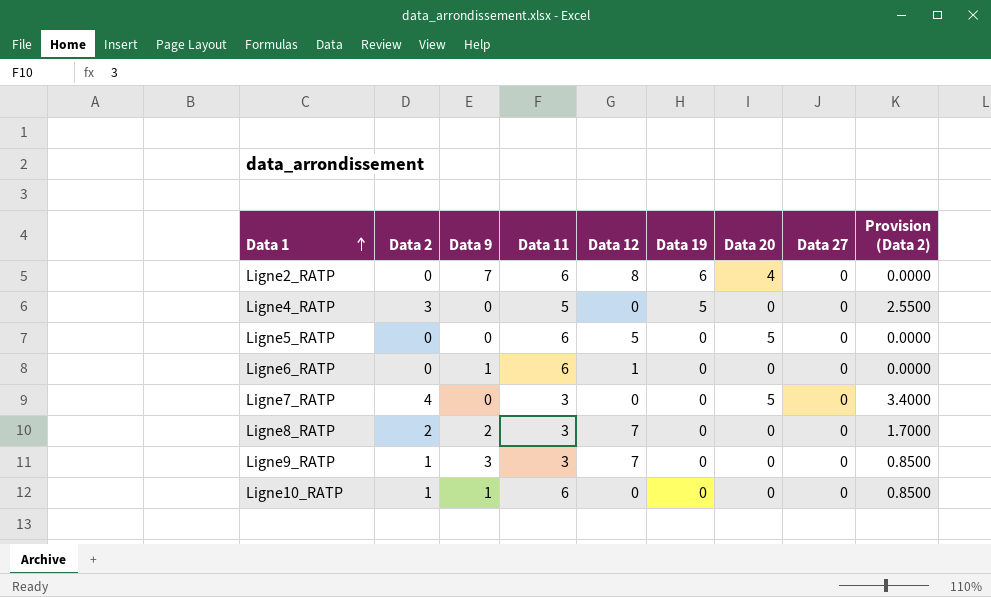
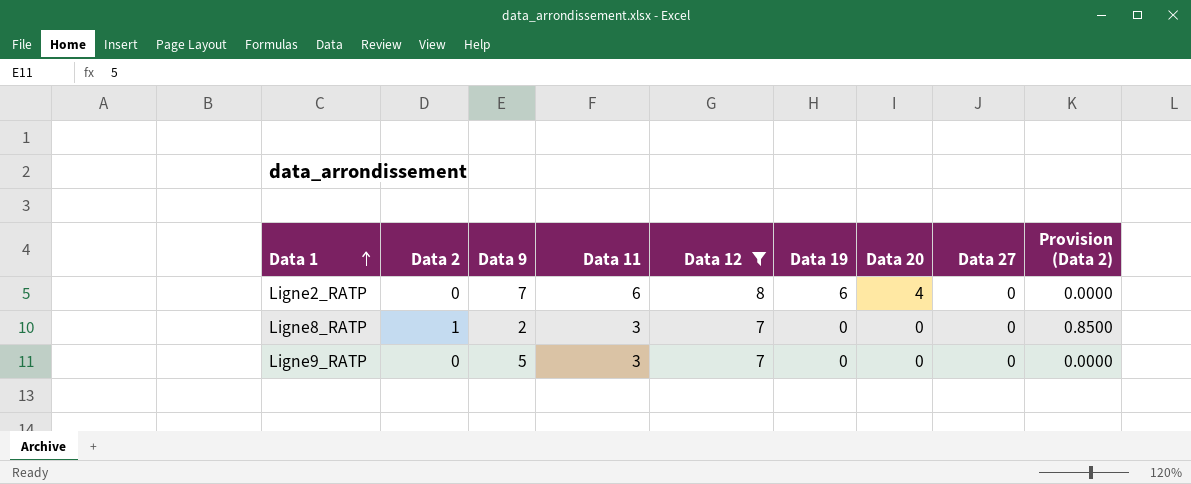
filter: none -> Data 12 >= 7
Ligne8_RATP | Data 2: 2 -> 1
Ligne8_RATP | Provision (Data 2): 1.7000 -> 0.8500
Ligne9_RATP | Data 2: 1 -> 0
Ligne9_RATP | Data 9: 3 -> 5
Ligne9_RATP | Provision (Data 2): 0.8500 -> 0.0000

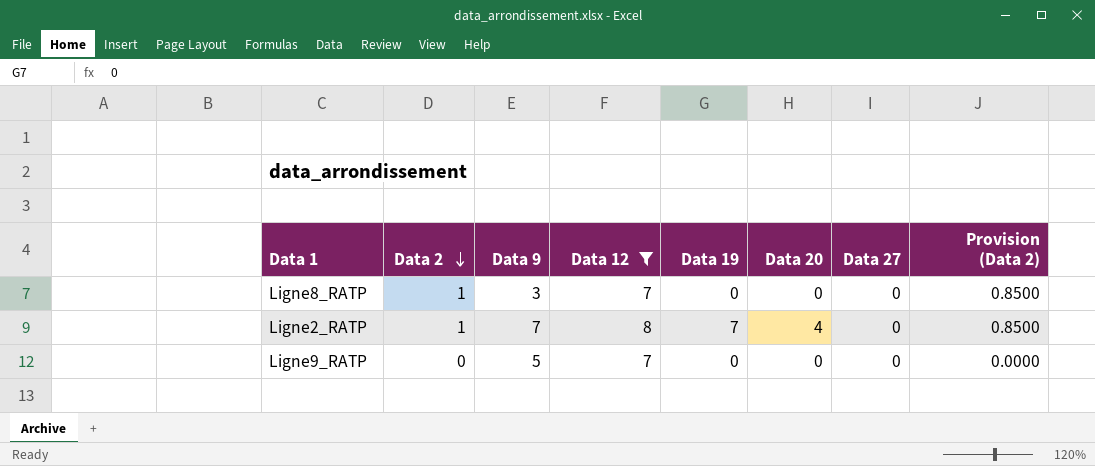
row order: Data 1 ascending -> Data 2 descending
column Data 11 | position: 4 -> none
Ligne8_RATP | Data 9: 2 -> 3
Ligne2_RATP | Data 2: 0 -> 1
Ligne2_RATP | Data 19: 6 -> 7
Ligne2_RATP | Provision (Data 2): 0.0000 -> 0.8500

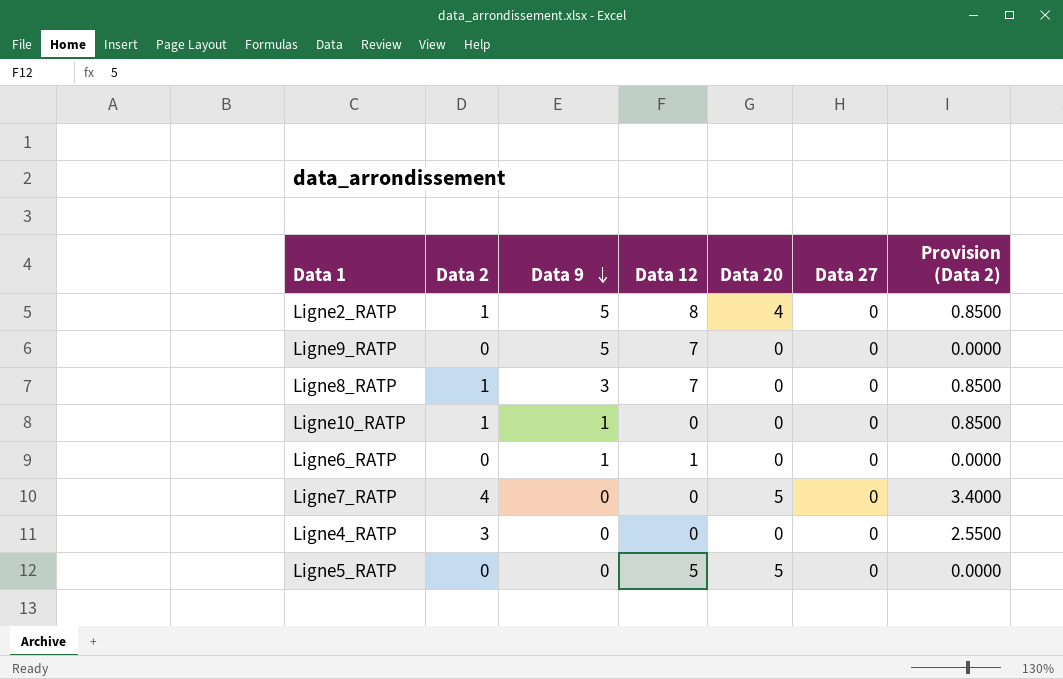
filter: Data 12 >= 7 -> none
row order: Data 2 descending -> Data 9 descending
column Data 19 | position: 5 -> none
Ligne2_RATP | Data 9: 7 -> 5

